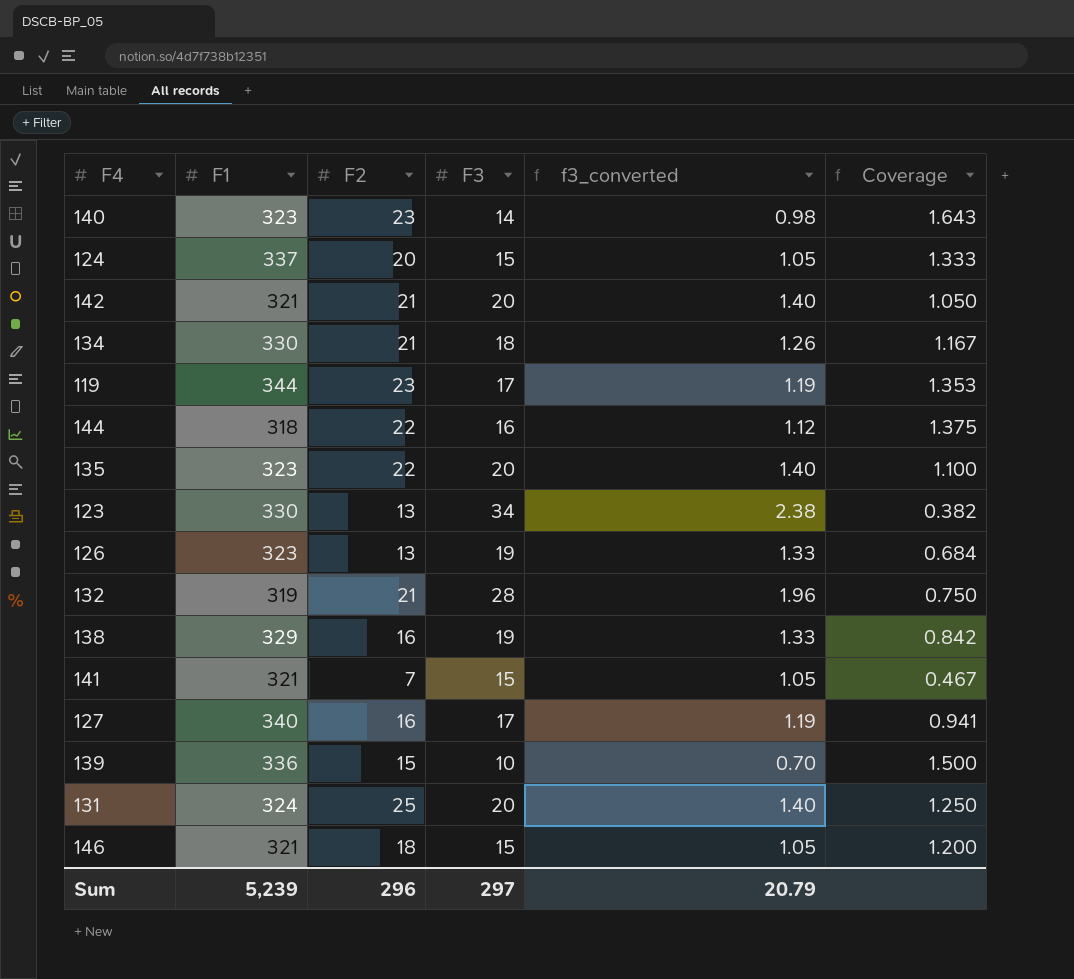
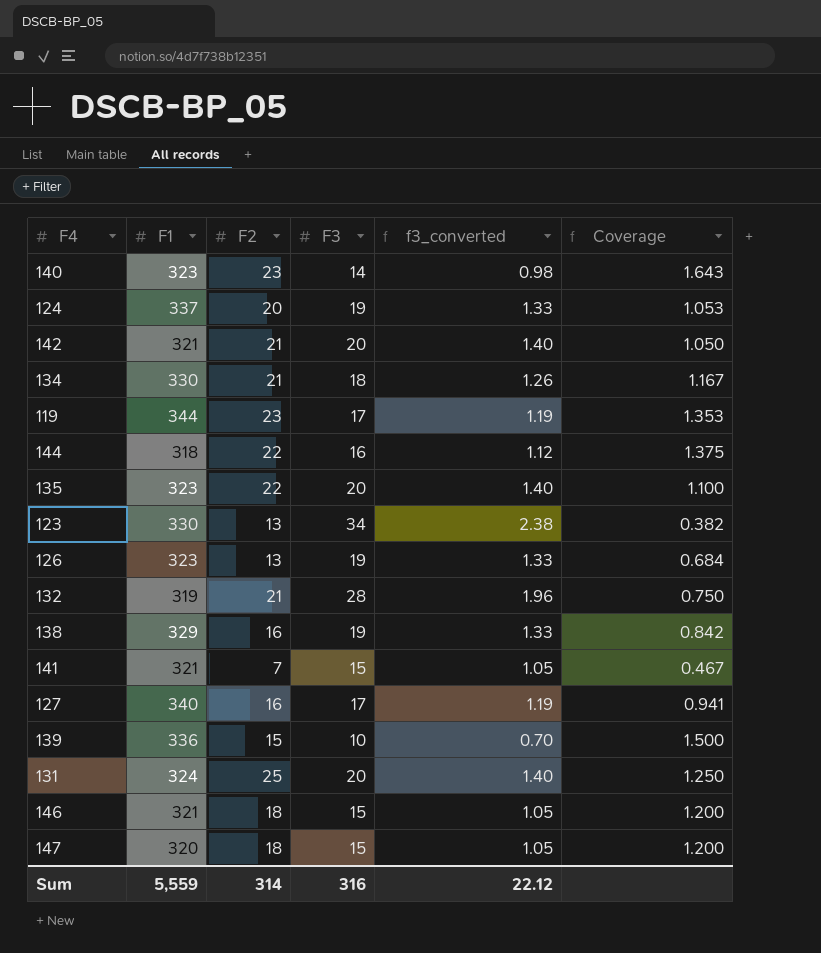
124 | F3: 15 -> 19
124 | f3_converted: 1.05 -> 1.33
124 | Coverage: 1.333 -> 1.053
row 147: none -> 320 | 18 | 15 | 1.05 | 1.200
Sum | F1: 5,239 -> 5,559
Sum | F2: 296 -> 314
Sum | F3: 297 -> 316
Sum | f3_converted: 20.79 -> 22.12

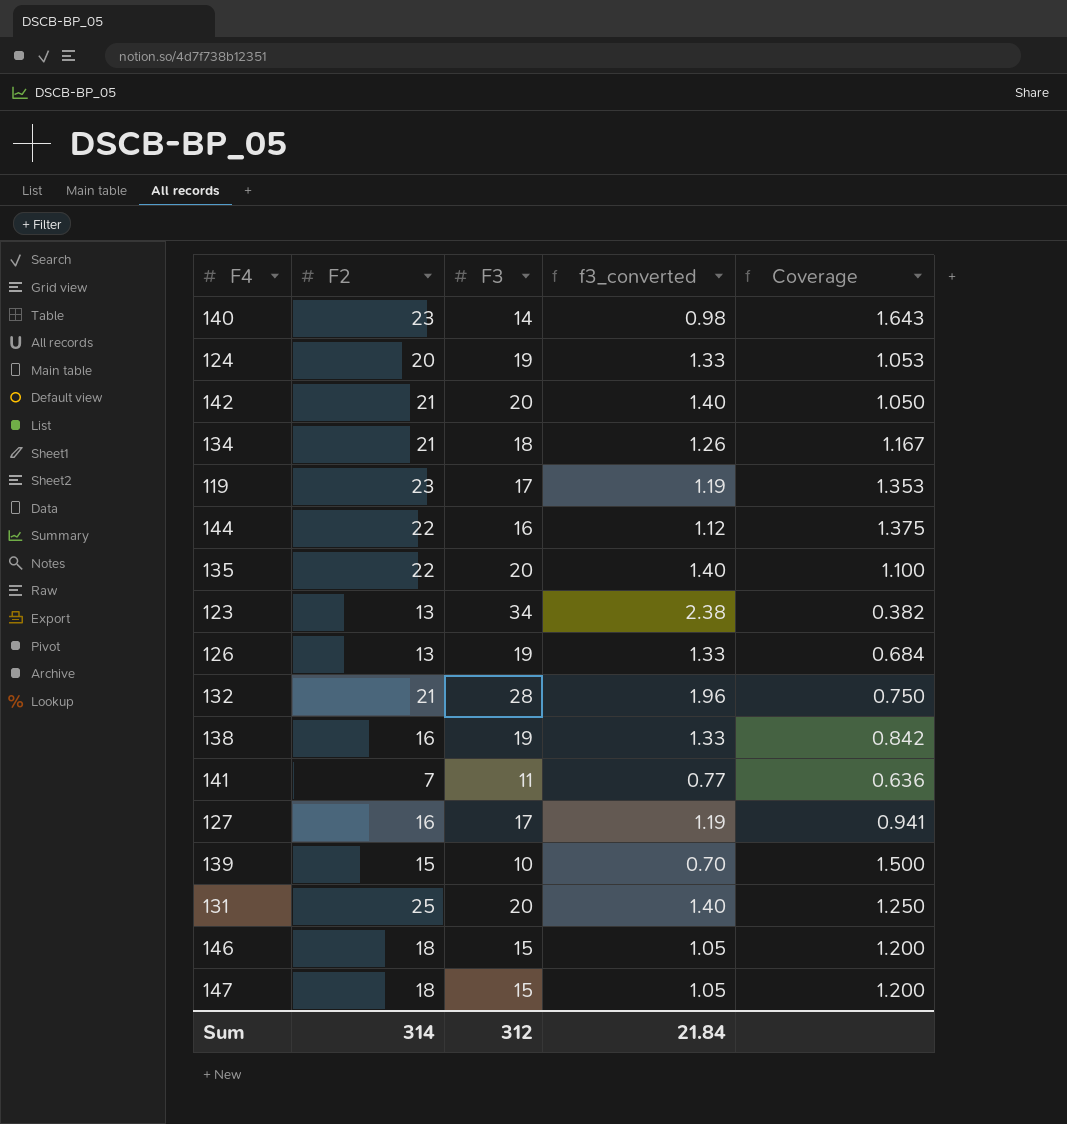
column F1 | position: 2 -> none
141 | F3: 15 -> 11
141 | f3_converted: 1.05 -> 0.77
141 | Coverage: 0.467 -> 0.636
Sum | F3: 316 -> 312
Sum | f3_converted: 22.12 -> 21.84

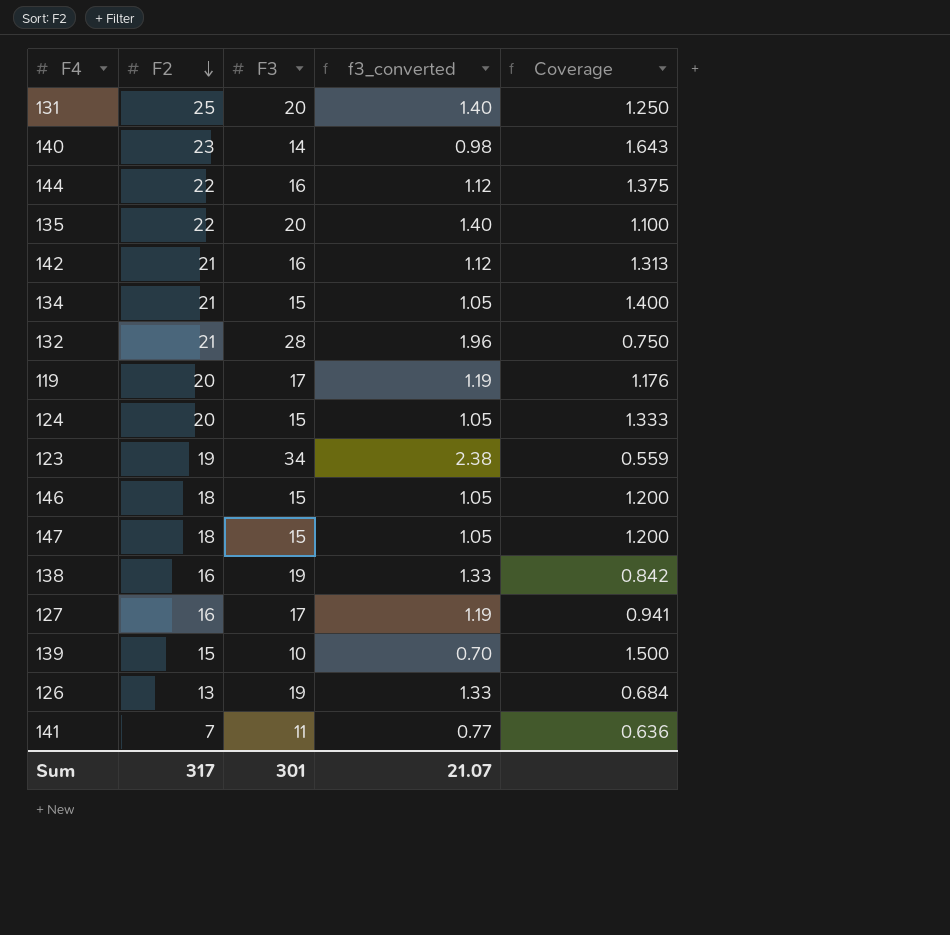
row order: none -> F2 descending
142 | F3: 20 -> 16
142 | f3_converted: 1.40 -> 1.12
142 | Coverage: 1.050 -> 1.313
134 | F3: 18 -> 15
134 | f3_converted: 1.26 -> 1.05
134 | Coverage: 1.167 -> 1.400
119 | F2: 23 -> 20
119 | Coverage: 1.353 -> 1.176
124 | F3: 19 -> 15
124 | f3_converted: 1.33 -> 1.05
124 | Coverage: 1.053 -> 1.333
123 | F2: 13 -> 19
123 | Coverage: 0.382 -> 0.559
Sum | F2: 314 -> 317
Sum | F3: 312 -> 301
Sum | f3_converted: 21.84 -> 21.07

